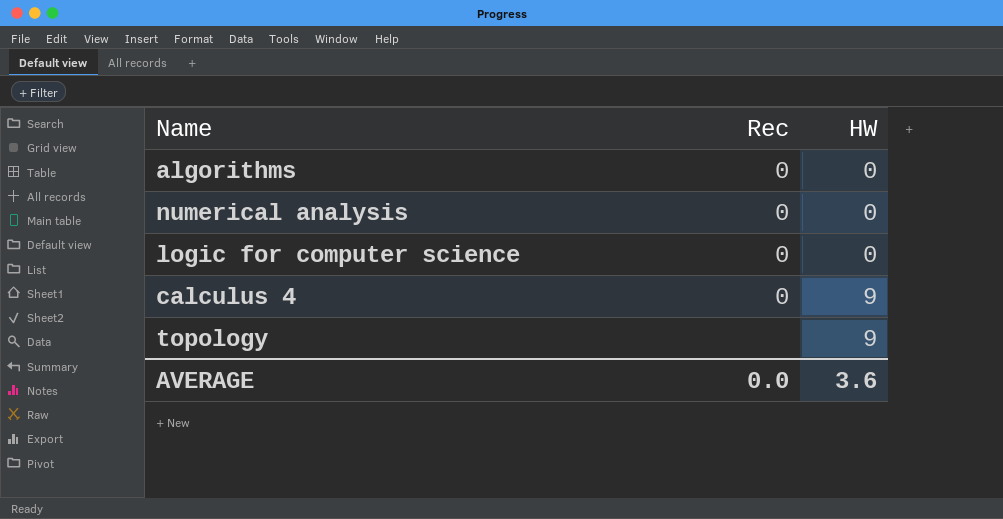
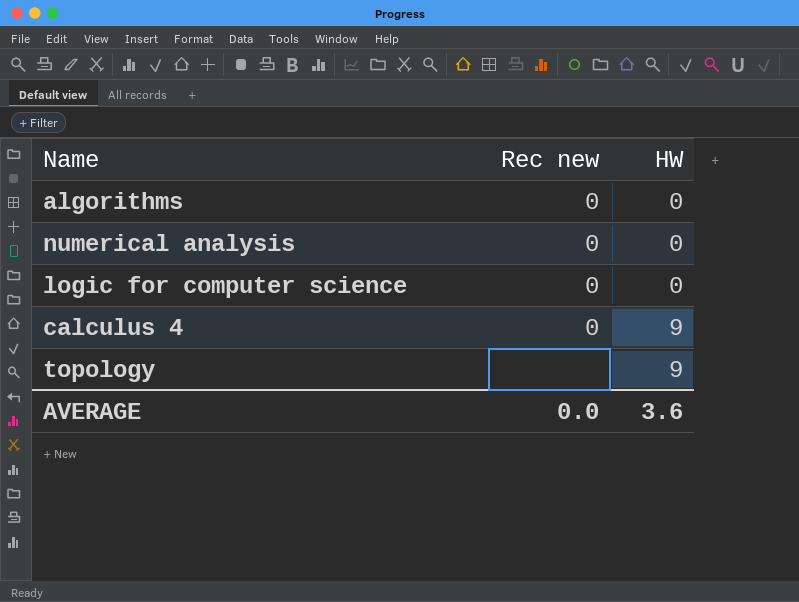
column name: Rec -> Rec new

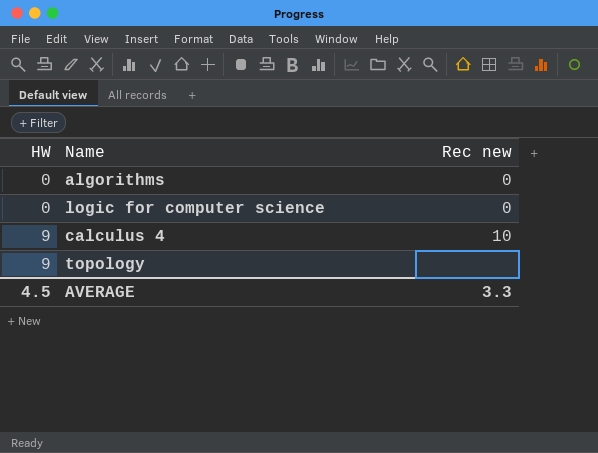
column HW | position: 3 -> 1
row numerical analysis: 0 | 0 -> none
calculus 4 | Rec new: 0 -> 10
AVERAGE | HW: 3.6 -> 4.5
AVERAGE | Rec new: 0.0 -> 3.3

